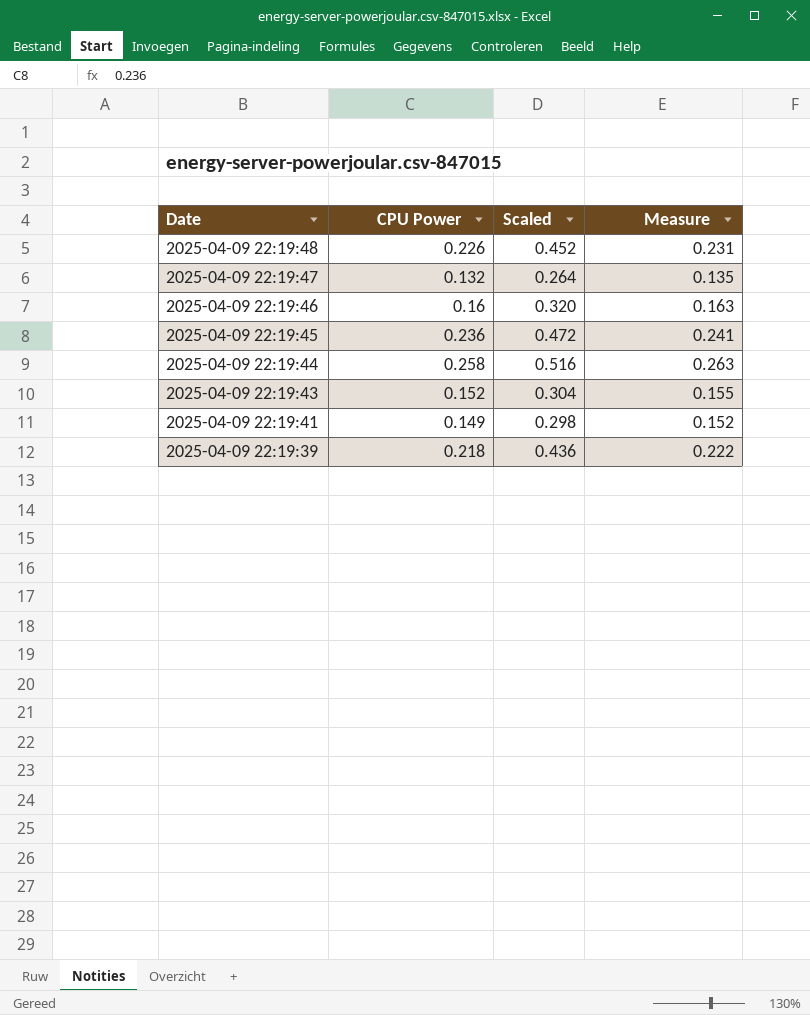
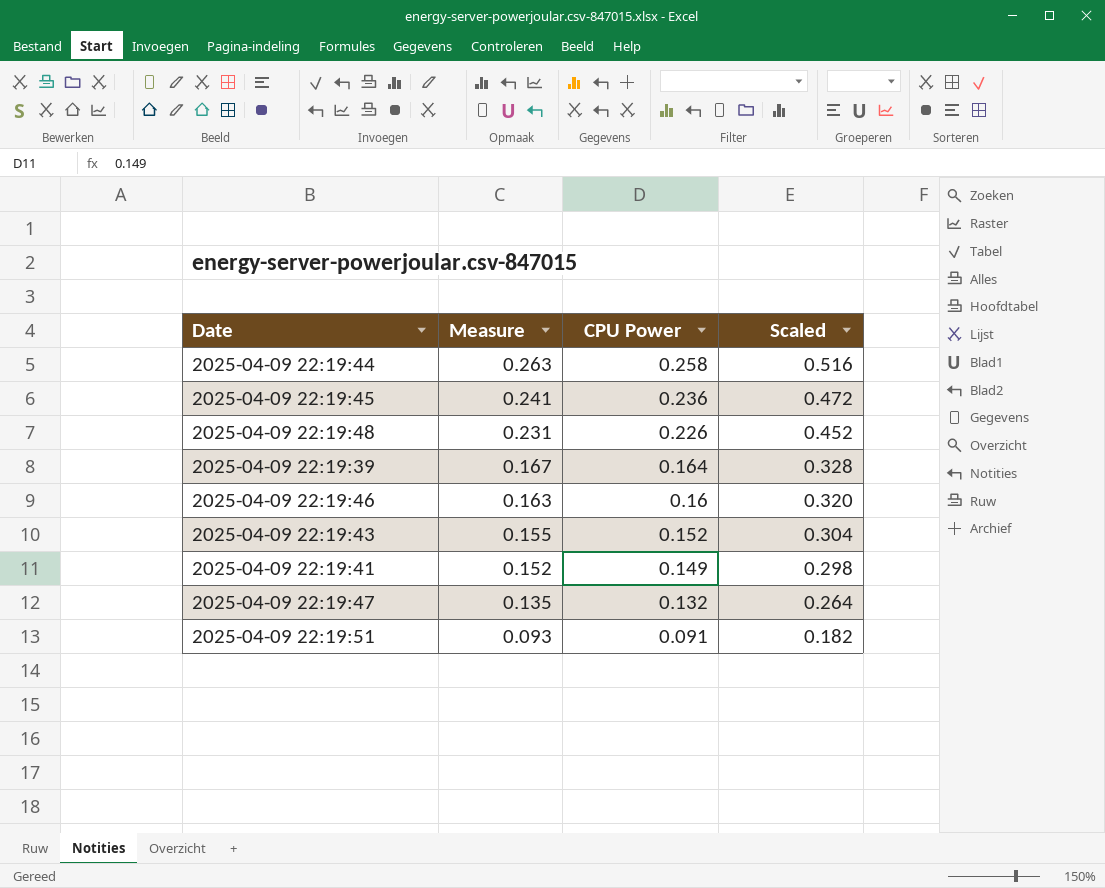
row order: Date descending -> Measure descending
column Measure | position: 4 -> 2
2025-04-09 22:19:39 | Measure: 0.222 -> 0.167
2025-04-09 22:19:39 | CPU Power: 0.218 -> 0.164
2025-04-09 22:19:39 | Scaled: 0.436 -> 0.328
row 2025-04-09 22:19:51: none -> 0.093 | 0.091 | 0.182

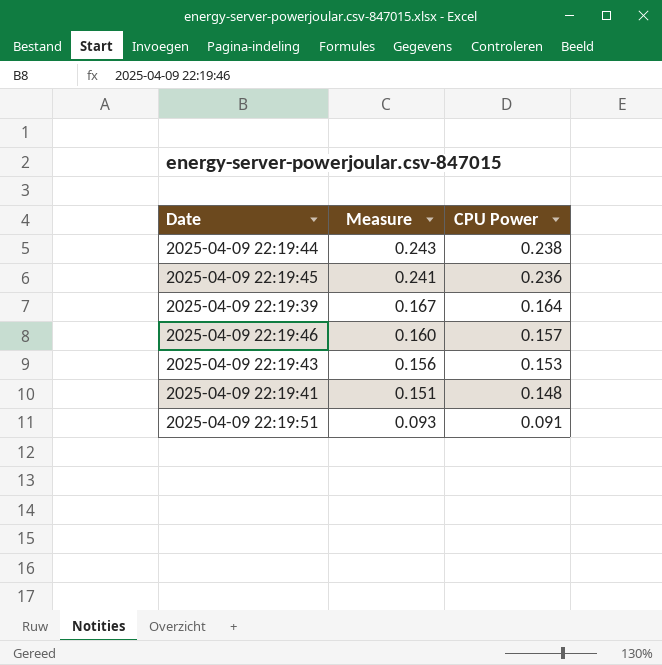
column Scaled | formula: [CPU Power] * 2 -> none
row 2025-04-09 22:19:48: 0.231 | 0.226 | 0.452 -> none
row 2025-04-09 22:19:47: 0.135 | 0.132 | 0.264 -> none
2025-04-09 22:19:44 | Measure: 0.263 -> 0.243
2025-04-09 22:19:44 | CPU Power: 0.258 -> 0.238
2025-04-09 22:19:46 | Measure: 0.163 -> 0.160
2025-04-09 22:19:46 | CPU Power: 0.16 -> 0.157
2025-04-09 22:19:43 | Measure: 0.155 -> 0.156
2025-04-09 22:19:43 | CPU Power: 0.152 -> 0.153
2025-04-09 22:19:41 | Measure: 0.152 -> 0.151
2025-04-09 22:19:41 | CPU Power: 0.149 -> 0.148

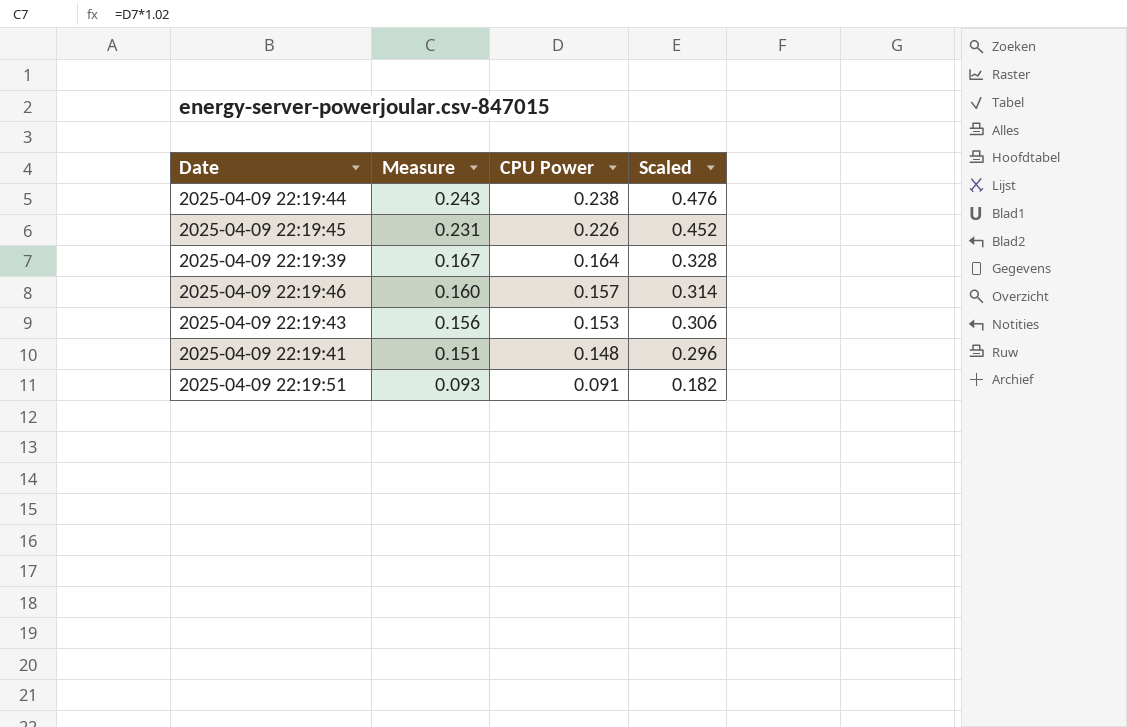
column Scaled | formula: none -> [CPU Power] * 2
2025-04-09 22:19:45 | Measure: 0.241 -> 0.231
2025-04-09 22:19:45 | CPU Power: 0.236 -> 0.226

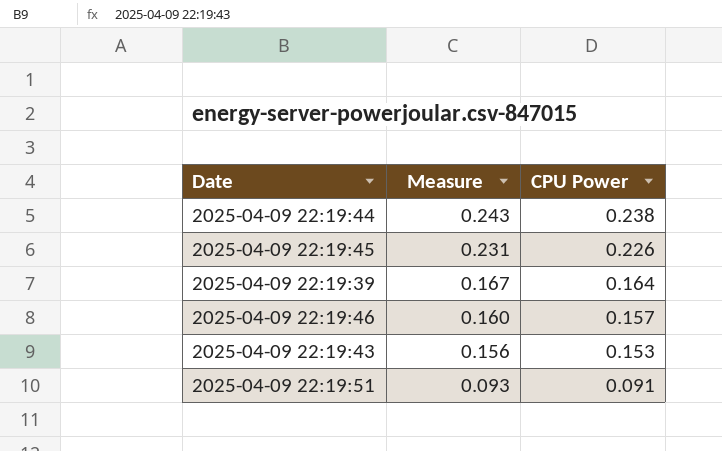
column Scaled | formula: [CPU Power] * 2 -> none
row 2025-04-09 22:19:41: 0.151 | 0.148 | 0.296 -> none

